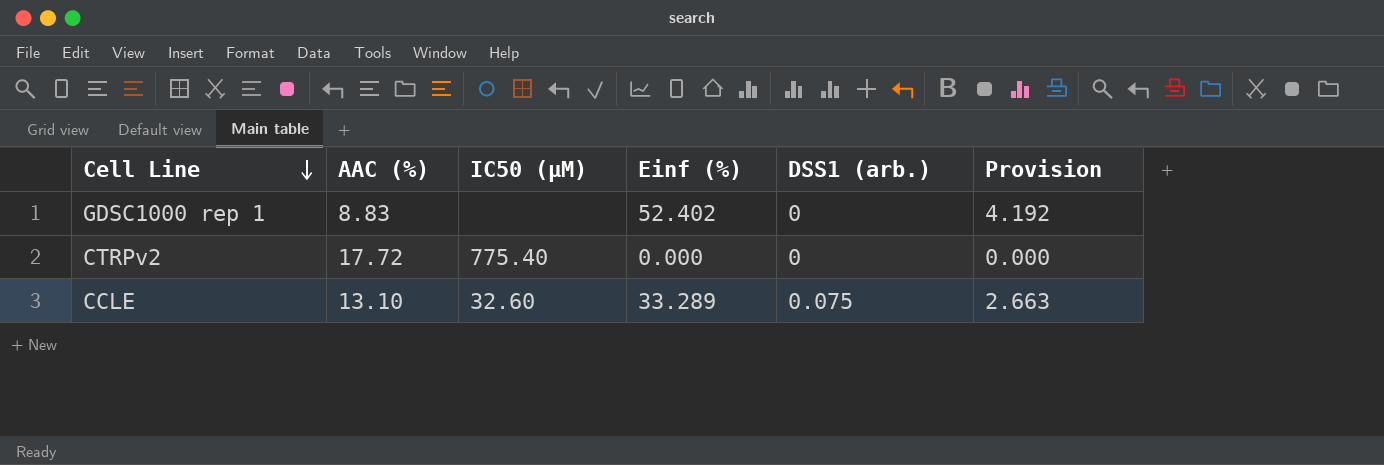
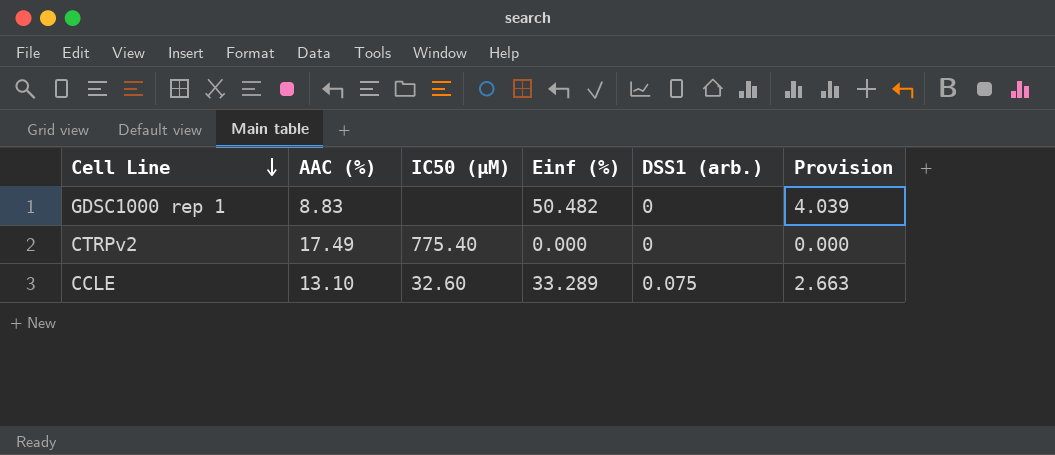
GDSC1000 rep 1 | Einf (%): 52.402 -> 50.482
GDSC1000 rep 1 | Provision: 4.192 -> 4.039
CTRPv2 | AAC (%): 17.72 -> 17.49

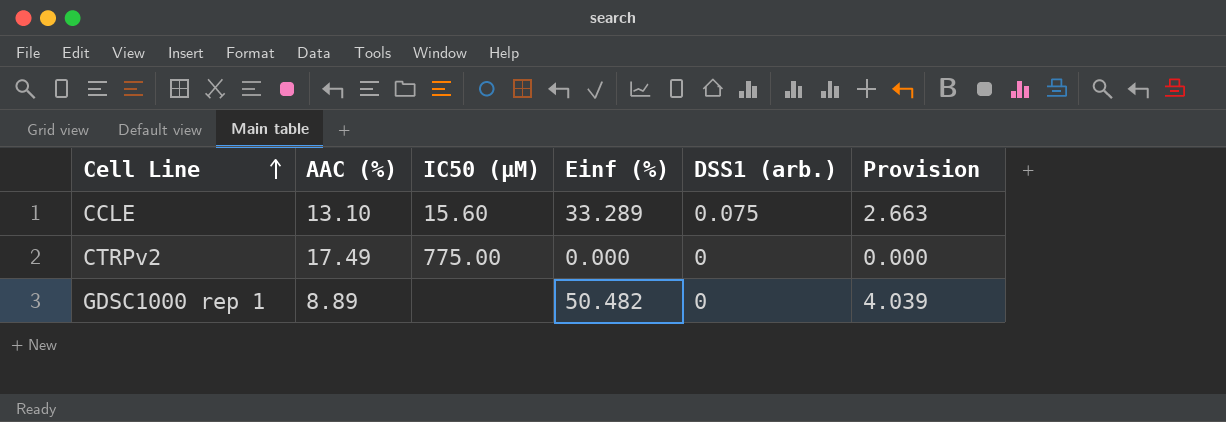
row order: Cell Line descending -> Cell Line ascending
CCLE | IC50 (µM): 32.60 -> 15.60
CTRPv2 | IC50 (µM): 775.40 -> 775.00
GDSC1000 rep 1 | AAC (%): 8.83 -> 8.89

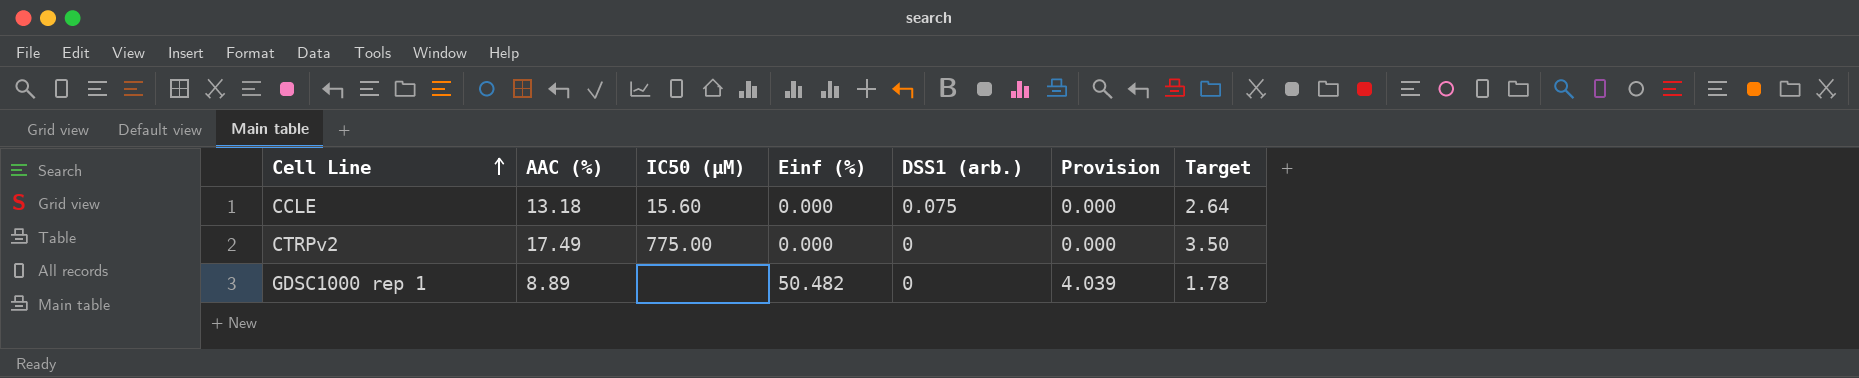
column Target | formula: none -> [AAC (%)] * 0.2
CCLE | AAC (%): 13.10 -> 13.18
CCLE | Einf (%): 33.289 -> 0.000
CCLE | Provision: 2.663 -> 0.000

